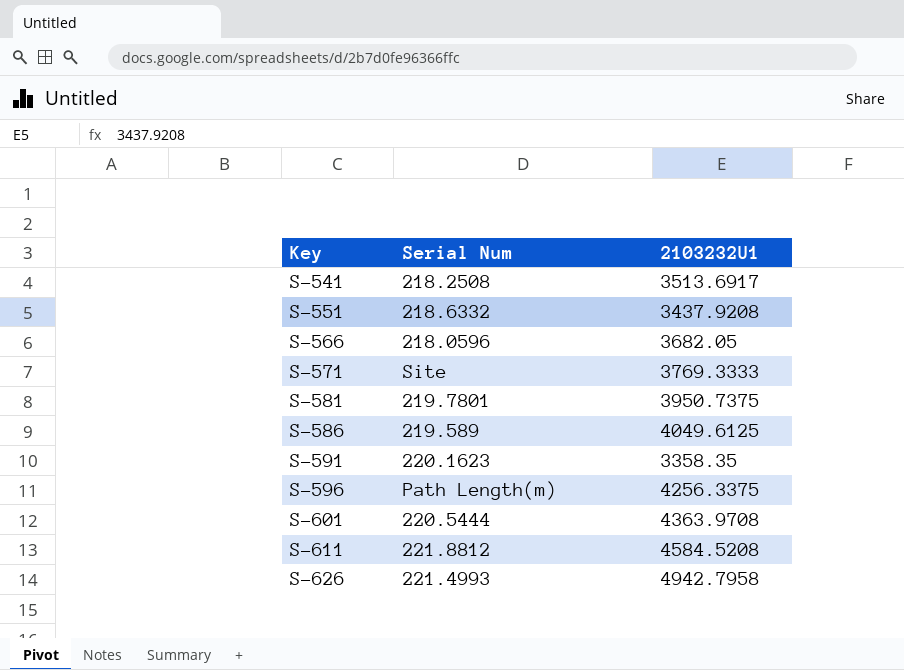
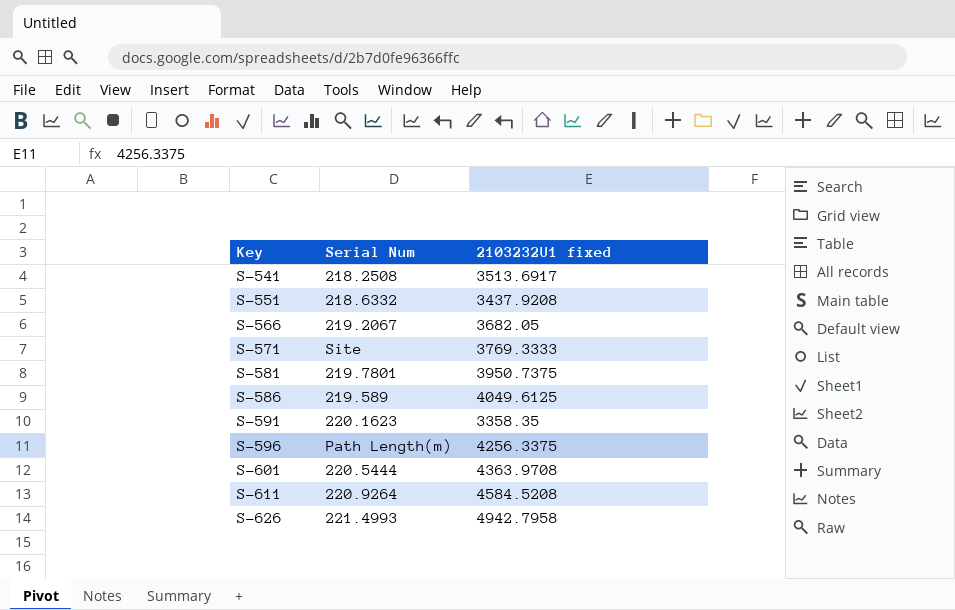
column name: 2103232U1 -> 2103232U1 fixed
S-566 | Serial Num: 218.0596 -> 219.2067
S-611 | Serial Num: 221.8812 -> 220.9264

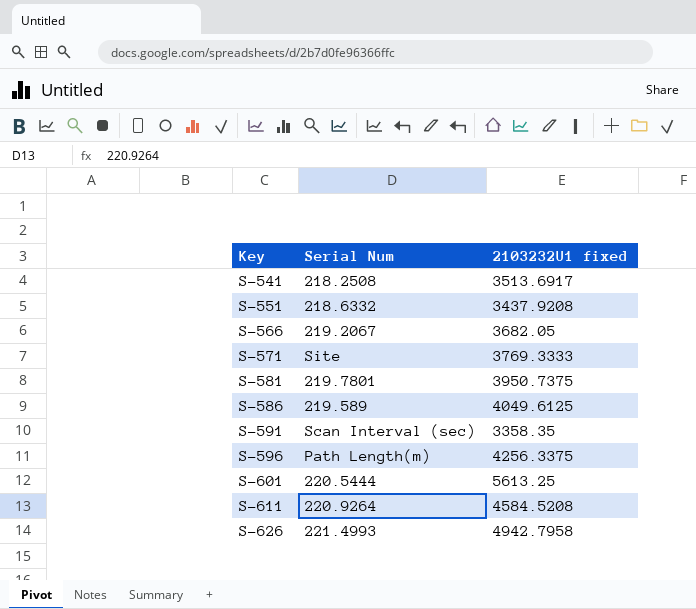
S-591 | Serial Num: 220.1623 -> Scan Interval (sec)
S-601 | 2103232U1 fixed: 4363.9708 -> 5613.25

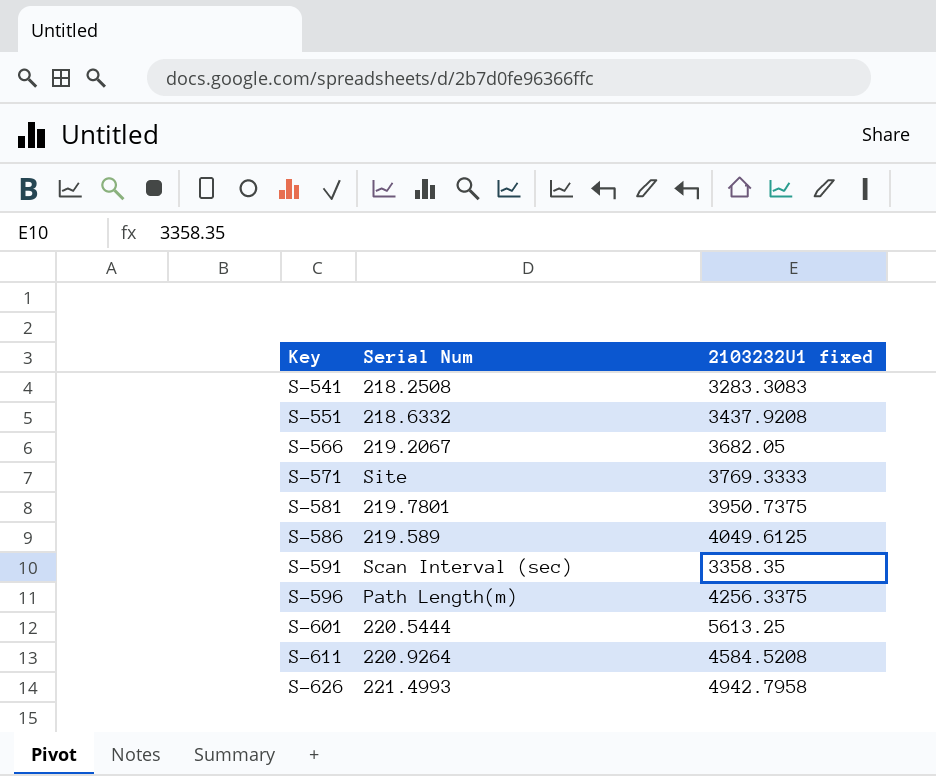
S-541 | 2103232U1 fixed: 3513.6917 -> 3283.3083

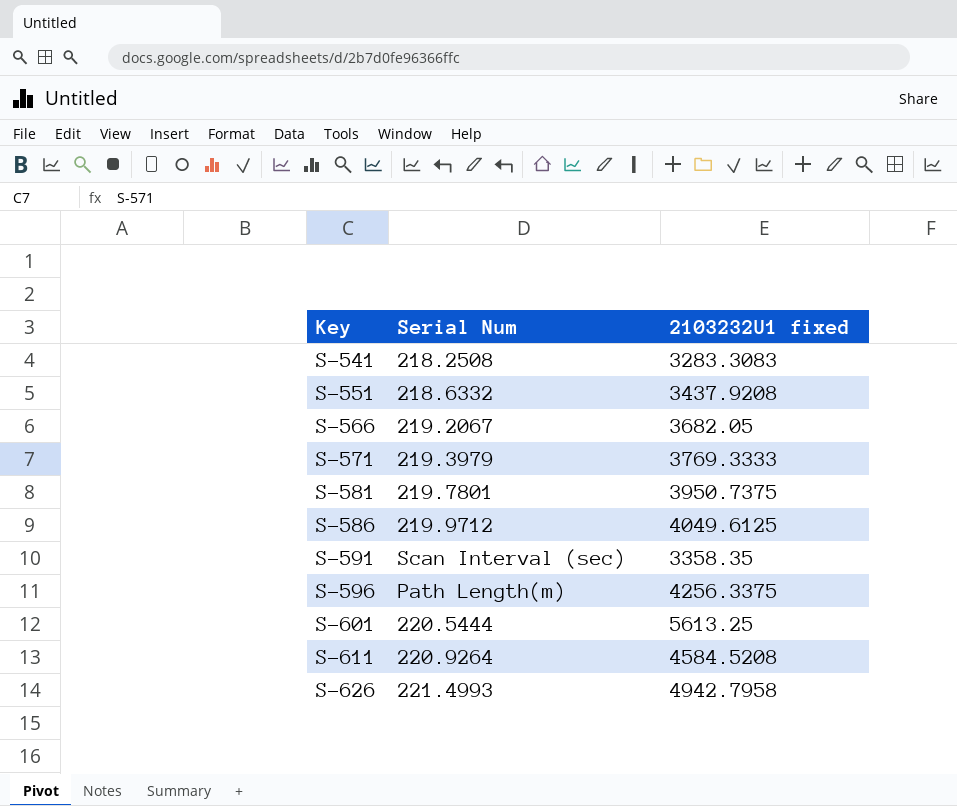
S-571 | Serial Num: Site -> 219.3979
S-586 | Serial Num: 219.589 -> 219.9712

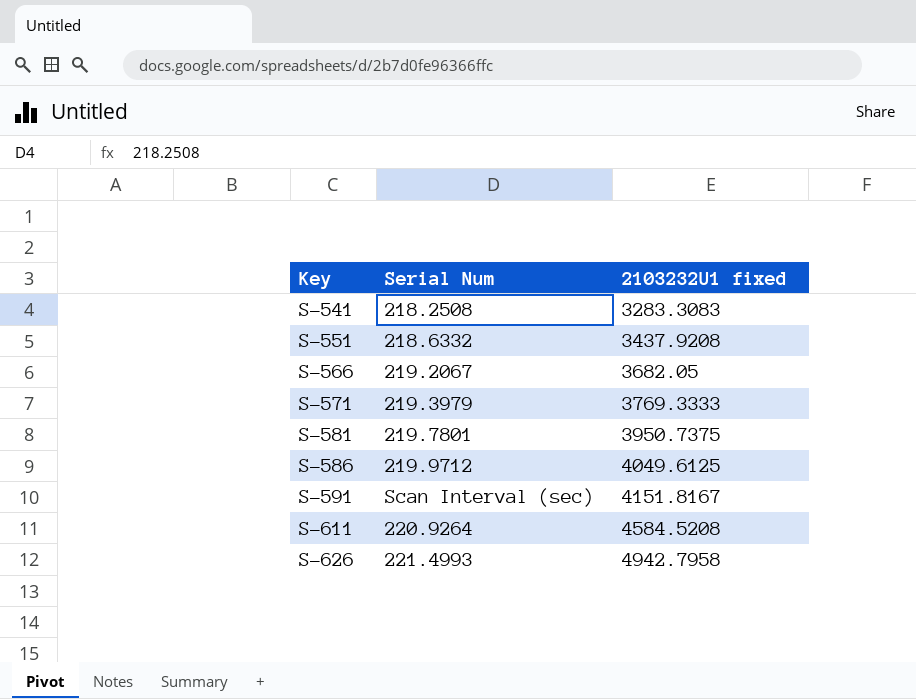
row S-596: Path Length(m) | 4256.3375 -> none
row S-601: 220.5444 | 5613.25 -> none
S-591 | 2103232U1 fixed: 3358.35 -> 4151.8167

